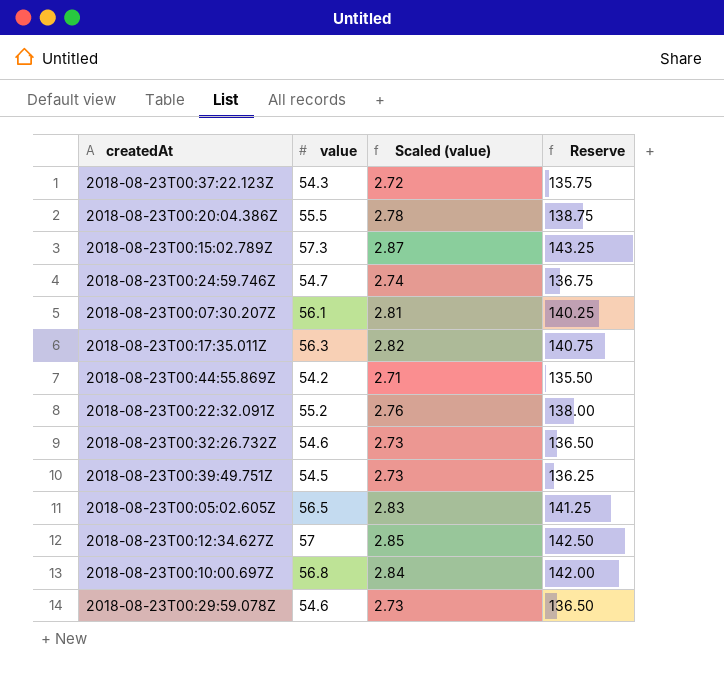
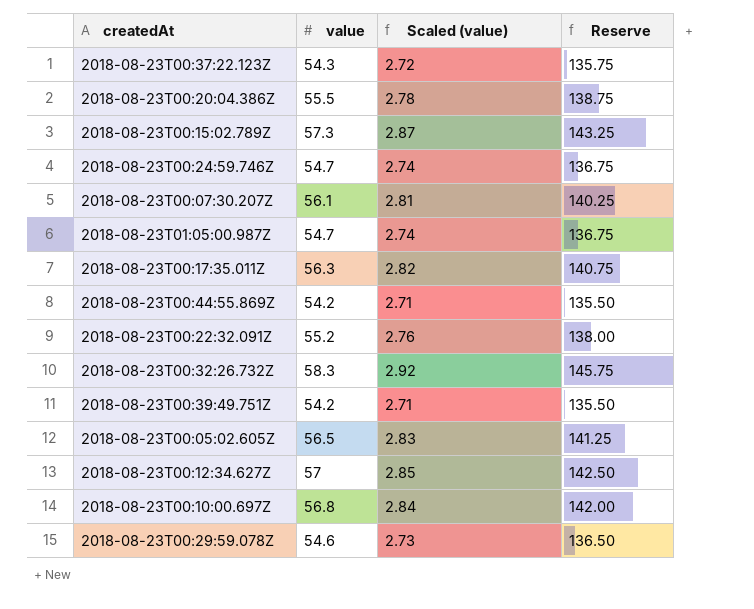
row 2018-08-23T01:05:00.987Z: none -> 54.7 | 2.74 | 136.75
2018-08-23T00:32:26.732Z | value: 54.6 -> 58.3
2018-08-23T00:32:26.732Z | Scaled (value): 2.73 -> 2.92
2018-08-23T00:32:26.732Z | Reserve: 136.50 -> 145.75
2018-08-23T00:39:49.751Z | value: 54.5 -> 54.2
2018-08-23T00:39:49.751Z | Scaled (value): 2.73 -> 2.71
2018-08-23T00:39:49.751Z | Reserve: 136.25 -> 135.50

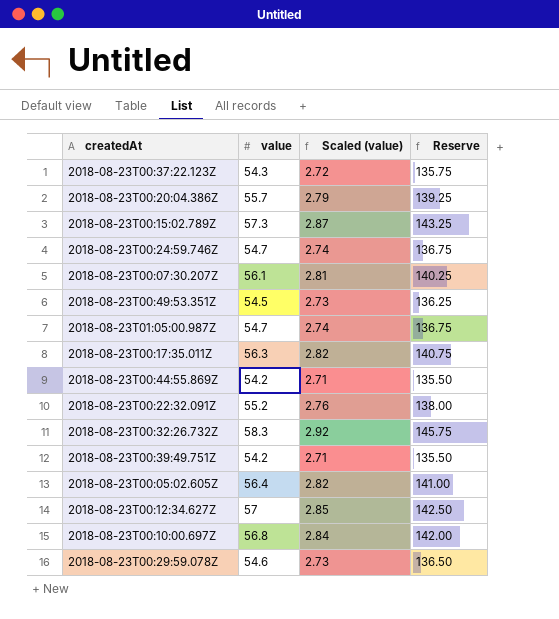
2018-08-23T00:20:04.386Z | value: 55.5 -> 55.7
2018-08-23T00:20:04.386Z | Scaled (value): 2.78 -> 2.79
2018-08-23T00:20:04.386Z | Reserve: 138.75 -> 139.25
row 2018-08-23T00:49:53.351Z: none -> 54.5 | 2.73 | 136.25
2018-08-23T00:05:02.605Z | value: 56.5 -> 56.4
2018-08-23T00:05:02.605Z | Scaled (value): 2.83 -> 2.82
2018-08-23T00:05:02.605Z | Reserve: 141.25 -> 141.00

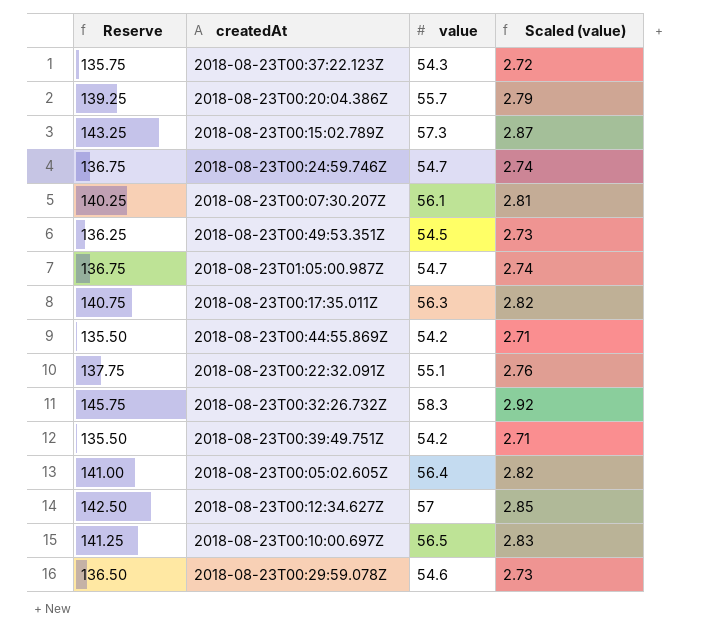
column Reserve | position: 4 -> 1
2018-08-23T00:22:32.091Z | Reserve: 138.00 -> 137.75
2018-08-23T00:22:32.091Z | value: 55.2 -> 55.1
2018-08-23T00:10:00.697Z | Reserve: 142.00 -> 141.25
2018-08-23T00:10:00.697Z | value: 56.8 -> 56.5
2018-08-23T00:10:00.697Z | Scaled (value): 2.84 -> 2.83

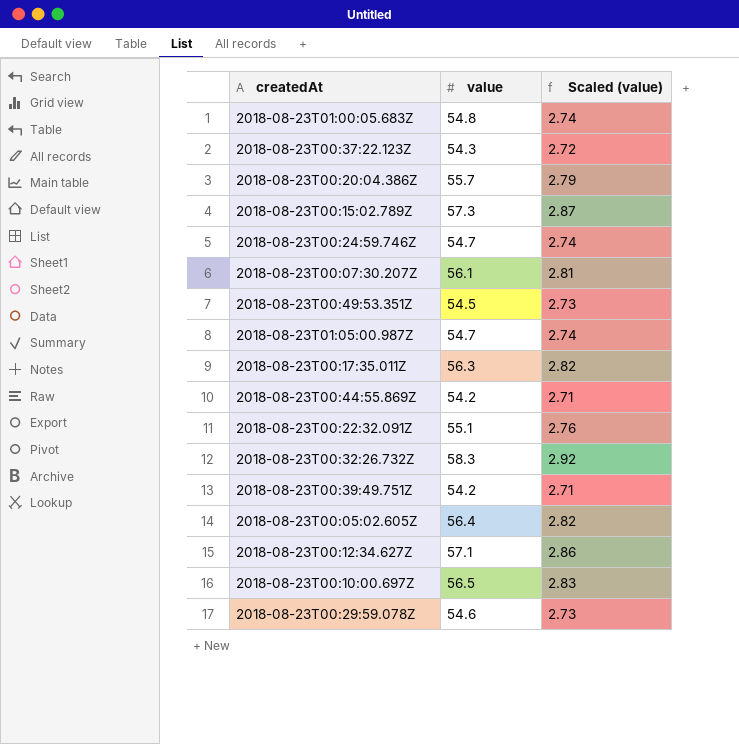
column Reserve | formula: [value] * 2.5 -> none
row 2018-08-23T01:00:05.683Z: none -> 54.8 | 2.74
2018-08-23T00:12:34.627Z | value: 57 -> 57.1
2018-08-23T00:12:34.627Z | Scaled (value): 2.85 -> 2.86

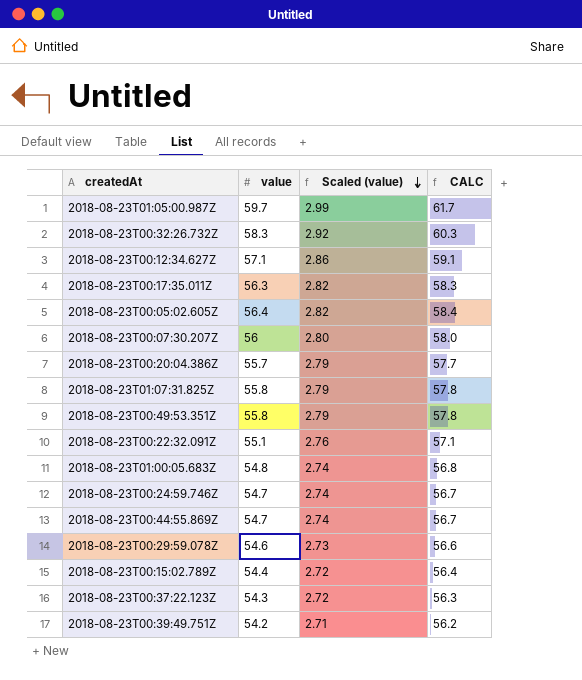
row order: none -> Scaled (value) descending
column CALC | formula: none -> [value] + 2
row 2018-08-23T00:10:00.697Z: 56.5 | 2.83 -> none
2018-08-23T01:05:00.987Z | value: 54.7 -> 59.7
2018-08-23T01:05:00.987Z | Scaled (value): 2.74 -> 2.99
2018-08-23T00:07:30.207Z | value: 56.1 -> 56
2018-08-23T00:07:30.207Z | Scaled (value): 2.81 -> 2.80
row 2018-08-23T01:07:31.825Z: none -> 55.8 | 2.79 | 57.8
2018-08-23T00:49:53.351Z | value: 54.5 -> 55.8
2018-08-23T00:49:53.351Z | Scaled (value): 2.73 -> 2.79
2018-08-23T00:44:55.869Z | value: 54.2 -> 54.7
2018-08-23T00:44:55.869Z | Scaled (value): 2.71 -> 2.74
2018-08-23T00:15:02.789Z | value: 57.3 -> 54.4
2018-08-23T00:15:02.789Z | Scaled (value): 2.87 -> 2.72

